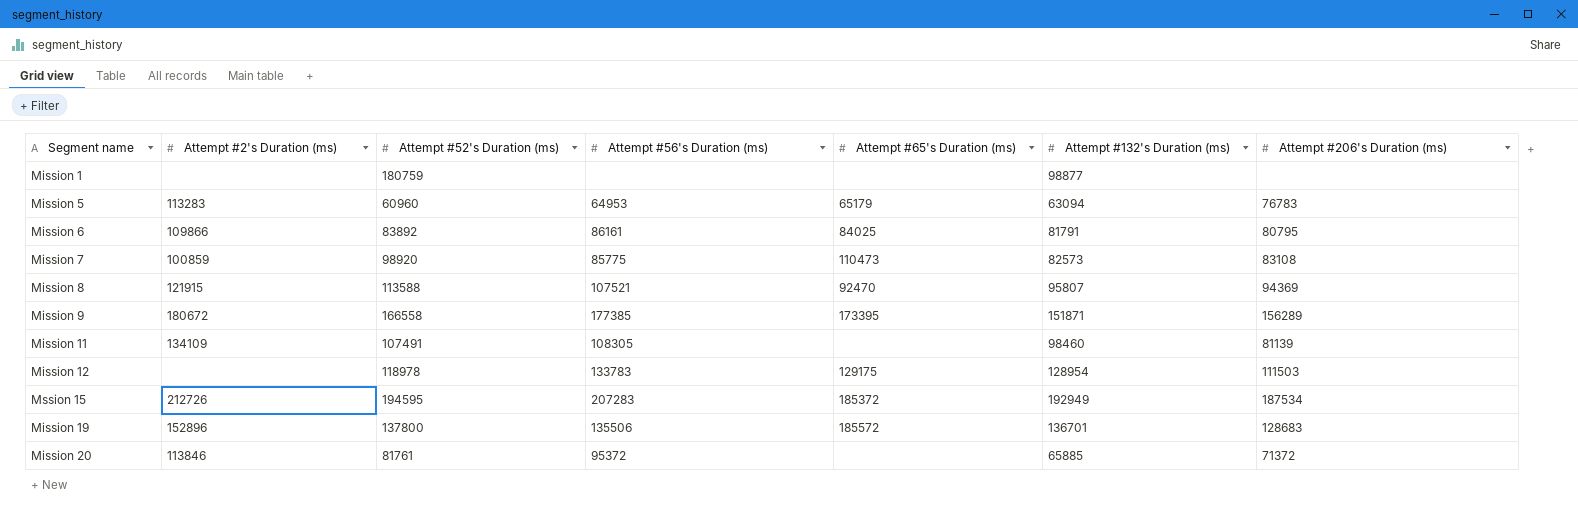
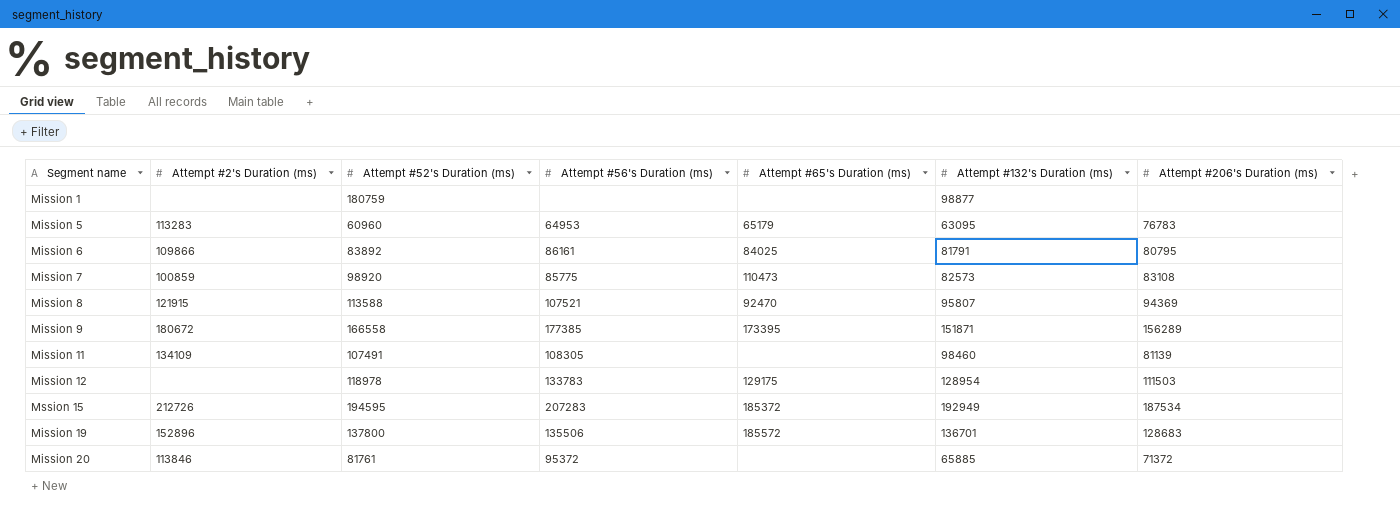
Mission 5 | Attempt #132's Duration (ms): 63094 -> 63095

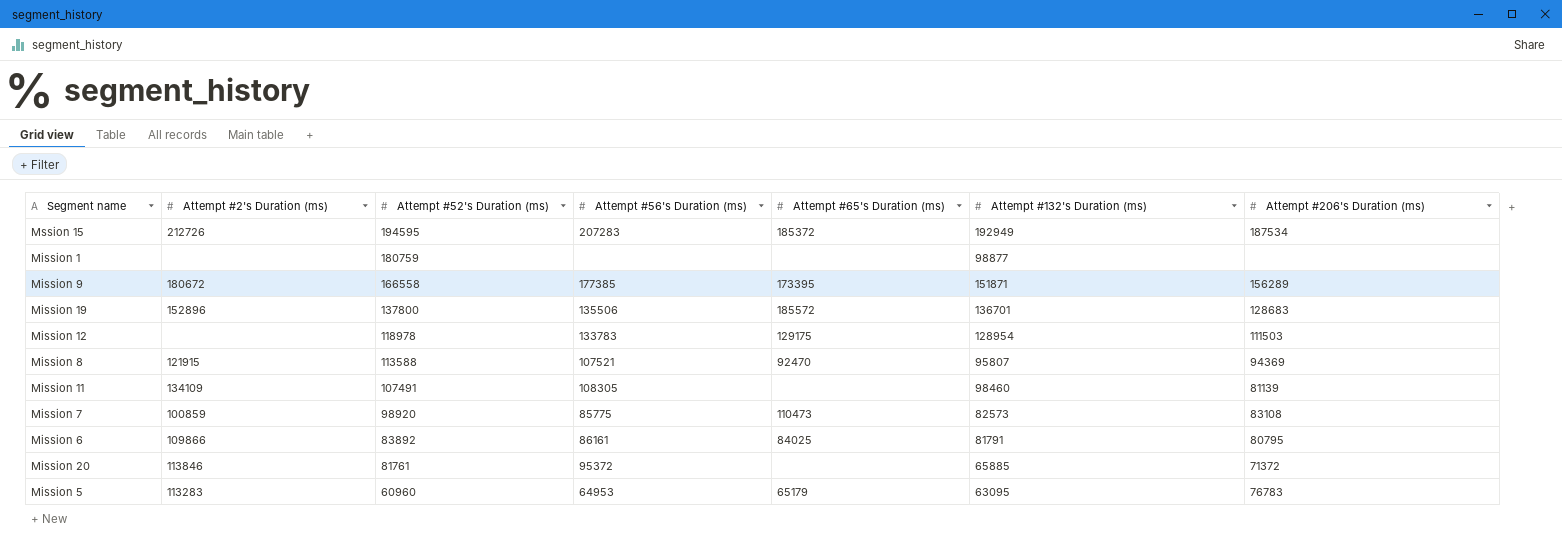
row order: none -> Attempt #52's Duration (ms) descending

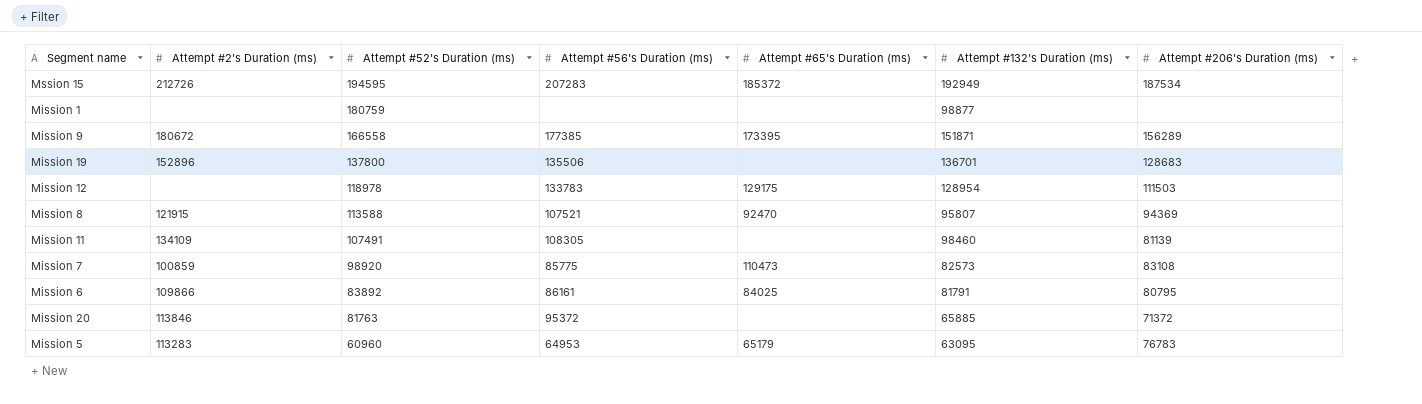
Mission 19 | Attempt #65's Duration (ms): 185572 -> none
Mission 20 | Attempt #52's Duration (ms): 81761 -> 81763

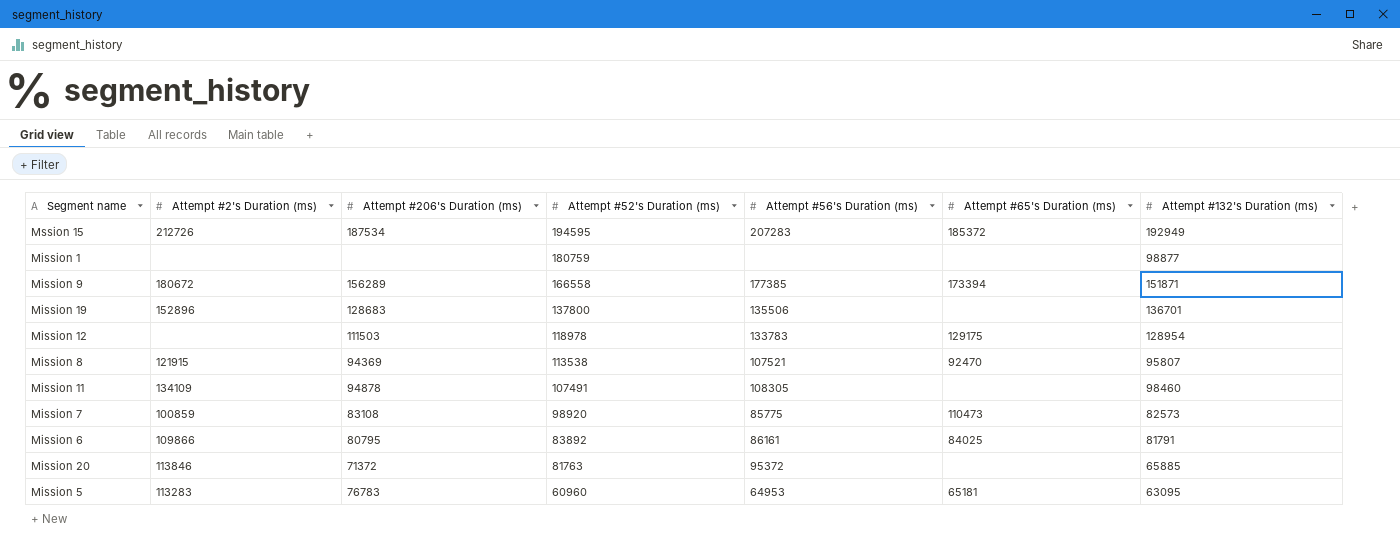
column Attempt #206's Duration (ms) | position: 7 -> 3
Mission 9 | Attempt #65's Duration (ms): 173395 -> 173394
Mission 8 | Attempt #52's Duration (ms): 113588 -> 113538
Mission 11 | Attempt #206's Duration (ms): 81139 -> 94878
Mission 5 | Attempt #65's Duration (ms): 65179 -> 65181

